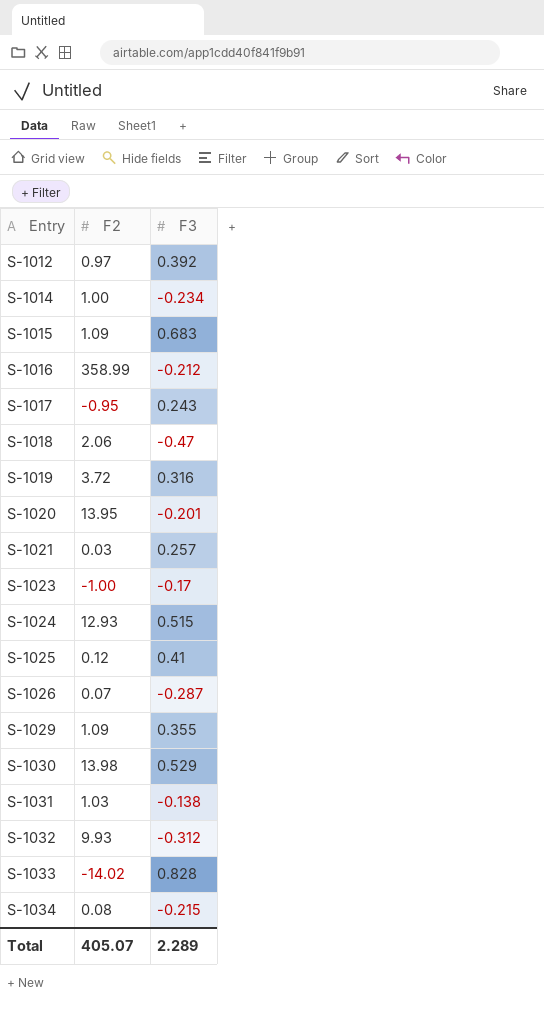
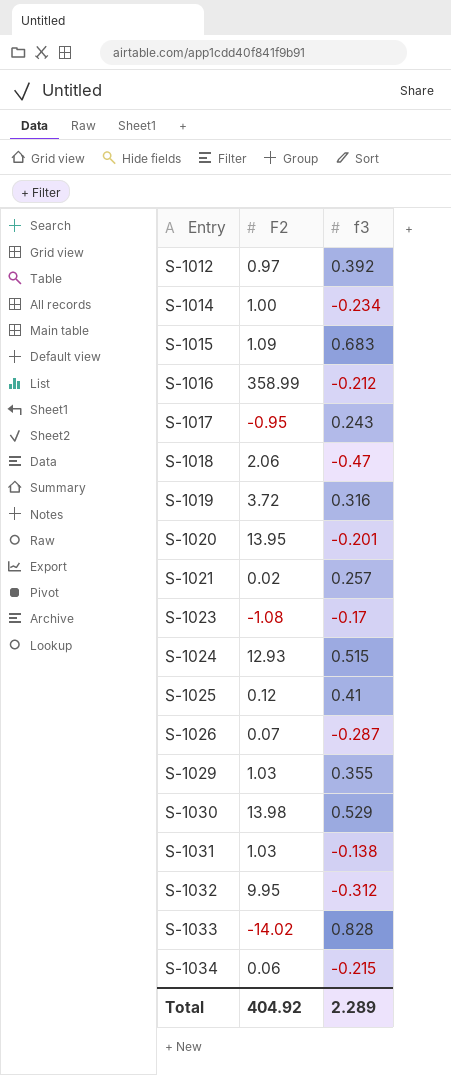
column name: F3 -> f3
S-1021 | F2: 0.03 -> 0.02
S-1023 | F2: -1.00 -> -1.08
S-1029 | F2: 1.09 -> 1.03
S-1032 | F2: 9.93 -> 9.95
S-1034 | F2: 0.08 -> 0.06
Total | F2: 405.07 -> 404.92

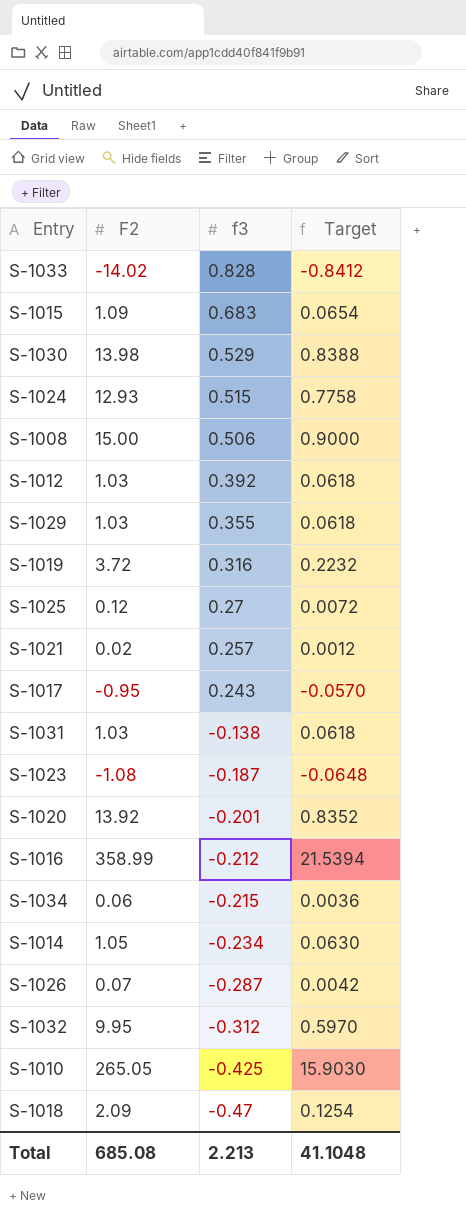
row order: Entry ascending -> f3 descending
column Target | formula: none -> [F2] * 0.06
row S-1008: none -> 15.00 | 0.506 | 0.9000
S-1012 | F2: 0.97 -> 1.03
S-1025 | f3: 0.41 -> 0.27
S-1023 | f3: -0.17 -> -0.187
S-1020 | F2: 13.95 -> 13.92
S-1014 | F2: 1.00 -> 1.05
row S-1010: none -> 265.05 | -0.425 | 15.9030
S-1018 | F2: 2.06 -> 2.09
Total | F2: 404.92 -> 685.08
Total | f3: 2.289 -> 2.213

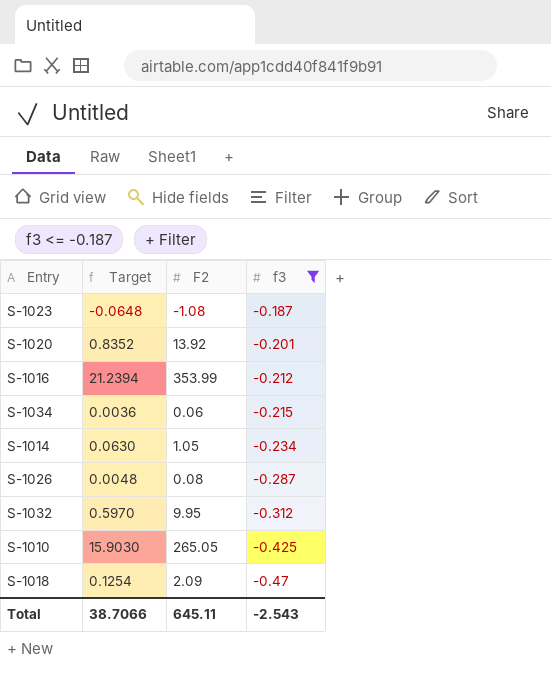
filter: none -> f3 <= -0.187
column Target | position: 4 -> 2
S-1016 | Target: 21.5394 -> 21.2394
S-1016 | F2: 358.99 -> 353.99
S-1026 | Target: 0.0042 -> 0.0048
S-1026 | F2: 0.07 -> 0.08
Total | Target: 41.1048 -> 38.7066
Total | F2: 685.08 -> 645.11
Total | f3: 2.213 -> -2.543

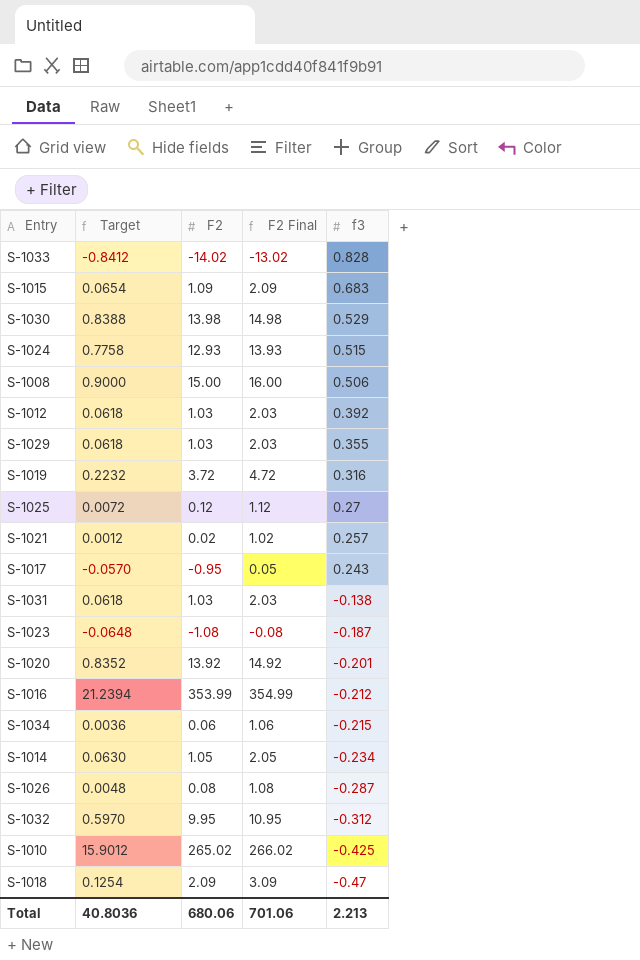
filter: f3 <= -0.187 -> none
column F2 Final | formula: none -> [F2] + 1
S-1010 | Target: 15.9030 -> 15.9012
S-1010 | F2: 265.05 -> 265.02
Total | Target: 38.7066 -> 40.8036
Total | F2: 645.11 -> 680.06
Total | f3: -2.543 -> 2.213

